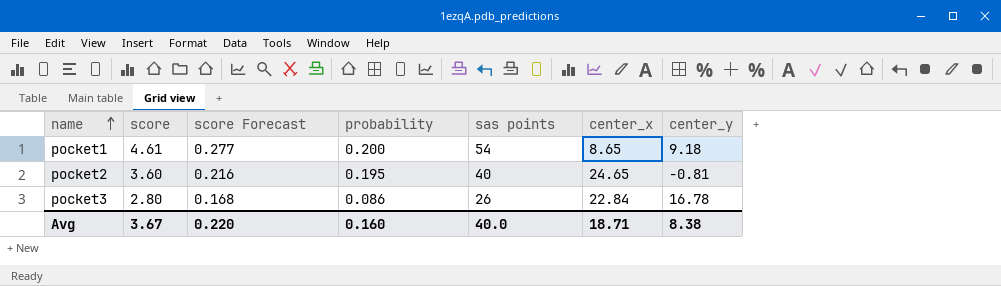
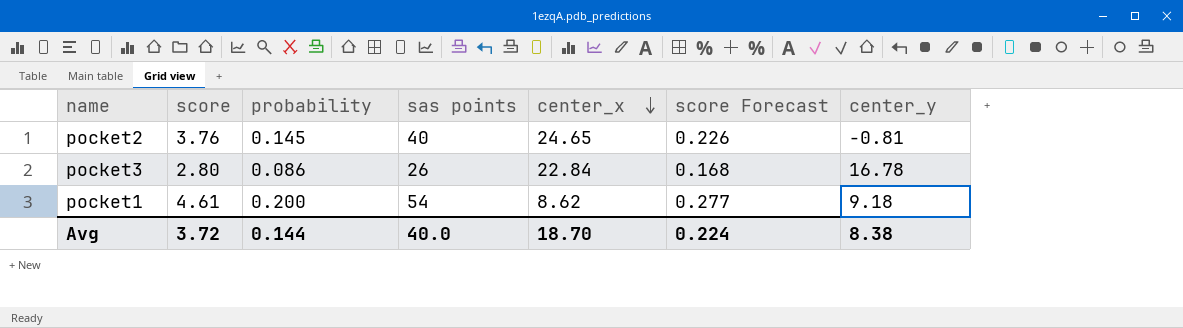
row order: name ascending -> center_x descending
column score Forecast | position: 3 -> 6
pocket2 | score: 3.60 -> 3.76
pocket2 | probability: 0.195 -> 0.145
pocket2 | score Forecast: 0.216 -> 0.226
pocket1 | center_x: 8.65 -> 8.62
Avg | score: 3.67 -> 3.72
Avg | probability: 0.160 -> 0.144
Avg | center_x: 18.71 -> 18.70
Avg | score Forecast: 0.220 -> 0.224

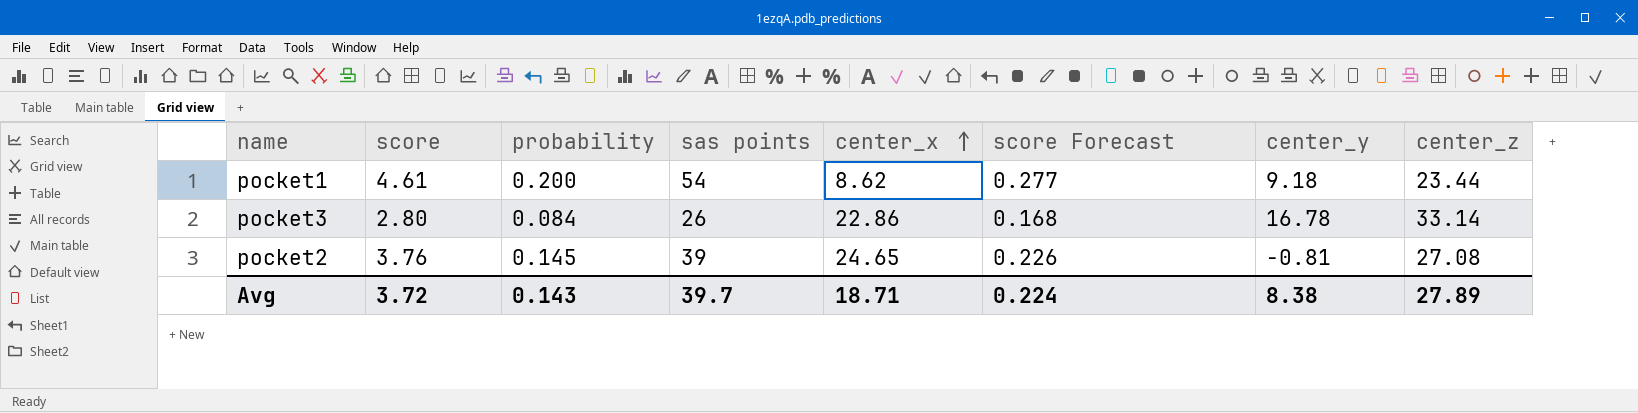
row order: center_x descending -> center_x ascending
column center_z | position: none -> 8
pocket3 | probability: 0.086 -> 0.084
pocket3 | center_x: 22.84 -> 22.86
pocket2 | sas points: 40 -> 39
Avg | probability: 0.144 -> 0.143
Avg | sas points: 40.0 -> 39.7
Avg | center_x: 18.70 -> 18.71

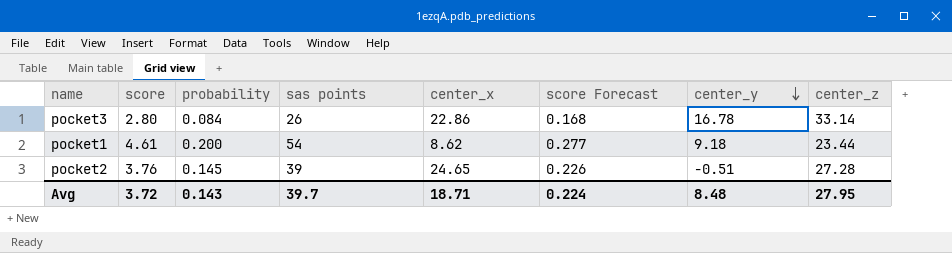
row order: center_x ascending -> center_y descending
pocket2 | center_y: -0.81 -> -0.51
pocket2 | center_z: 27.08 -> 27.28
Avg | center_y: 8.38 -> 8.48
Avg | center_z: 27.89 -> 27.95

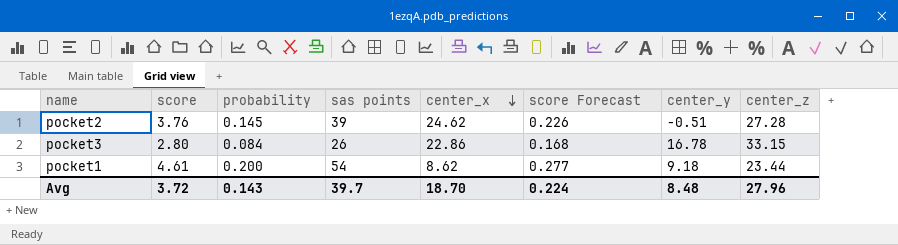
row order: center_y descending -> center_x descending
pocket2 | center_x: 24.65 -> 24.62
pocket3 | center_z: 33.14 -> 33.15
Avg | center_x: 18.71 -> 18.70
Avg | center_z: 27.95 -> 27.96

